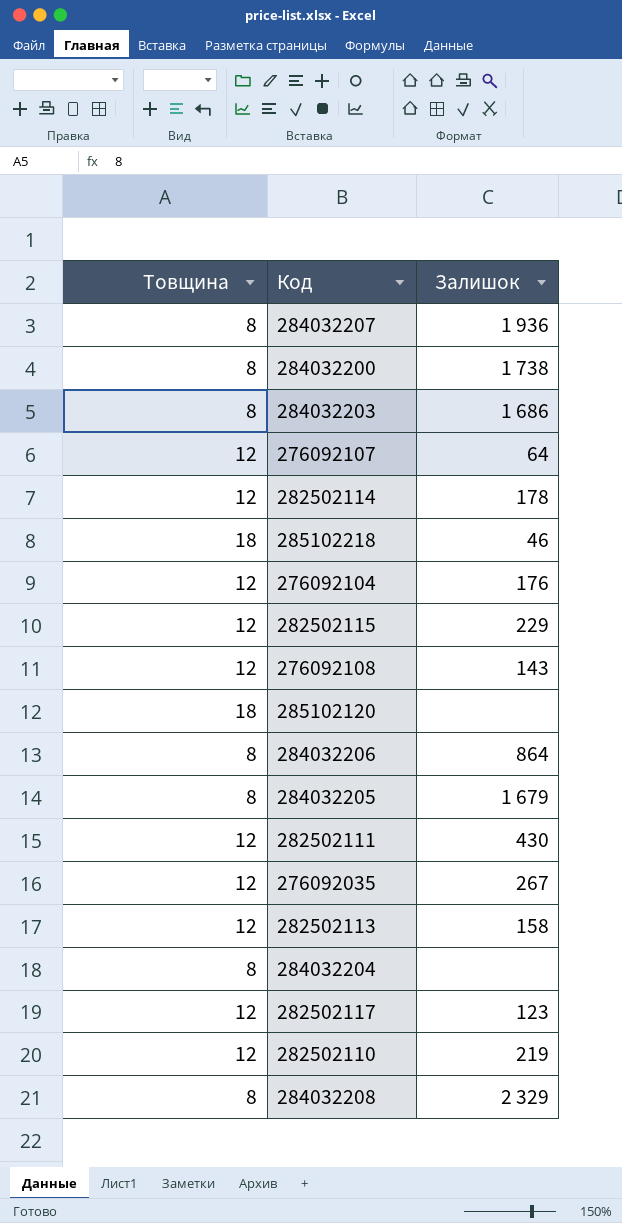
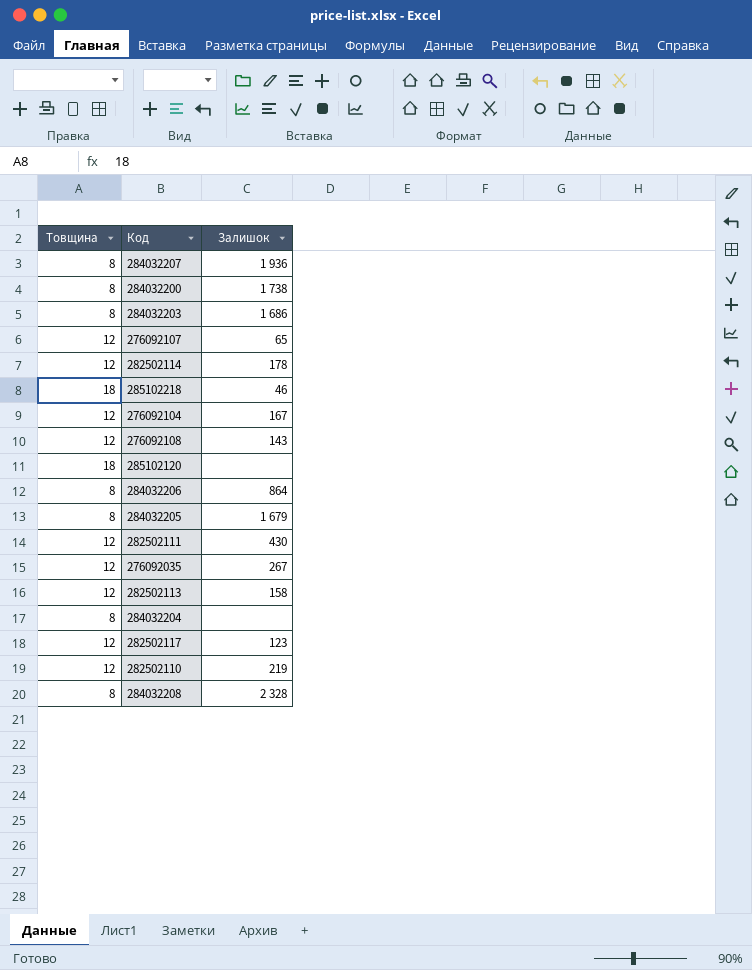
row 282502115: 12 | 229 -> none
276092107 | Залишок: 64 -> 65
276092104 | Залишок: 176 -> 167
284032208 | Залишок: 2 329 -> 2 328

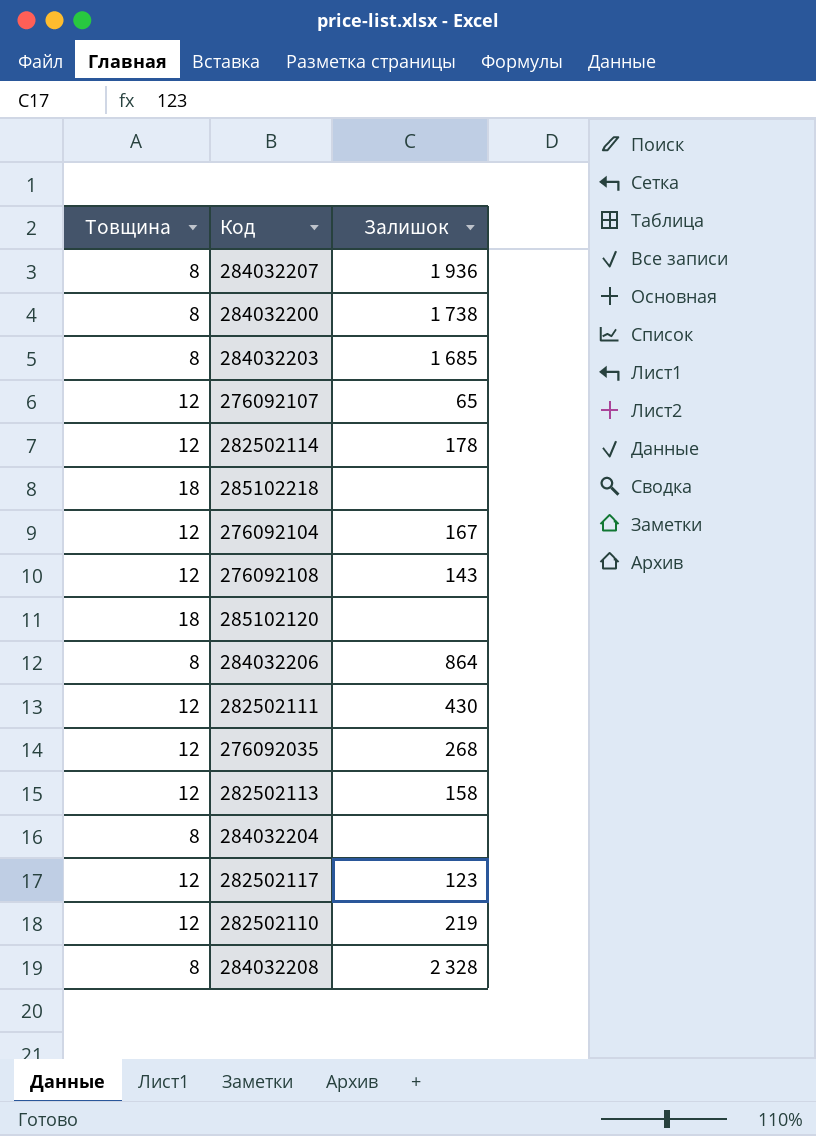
row 284032205: 8 | 1 679 -> none
284032203 | Залишок: 1 686 -> 1 685
285102218 | Залишок: 46 -> none
276092035 | Залишок: 267 -> 268

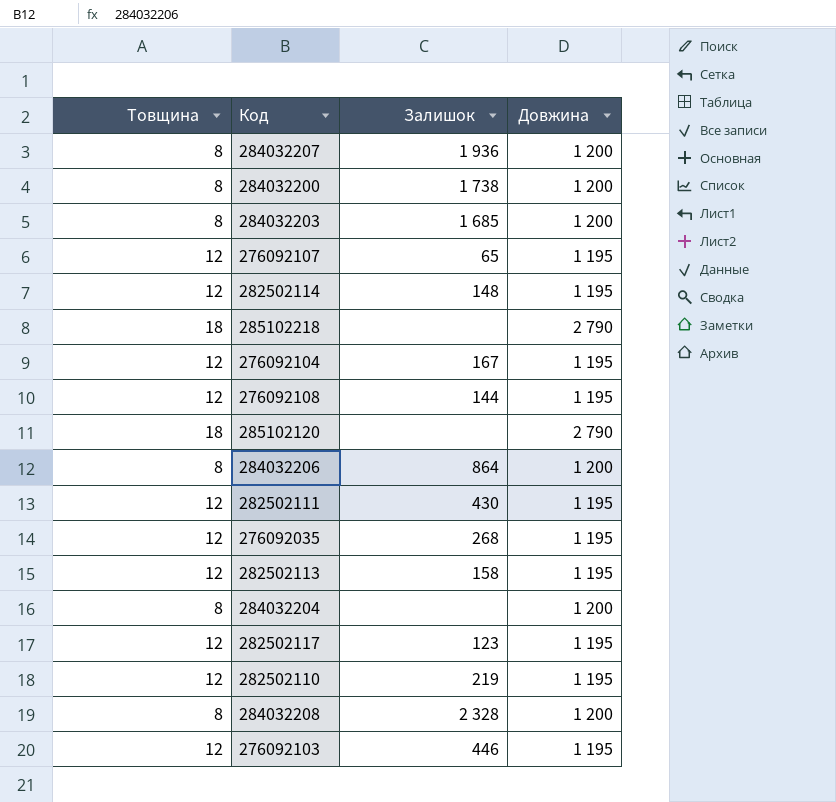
column Довжина | position: none -> 4
282502114 | Залишок: 178 -> 148
276092108 | Залишок: 143 -> 144
row 276092103: none -> 12 | 446 | 1 195

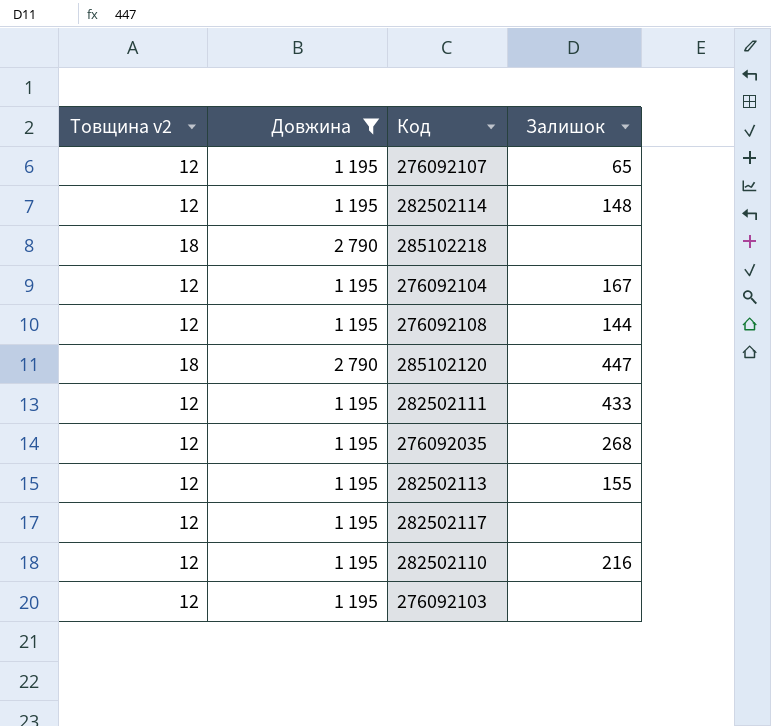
filter: none -> Довжина != 1 200
column name: Товщина -> Товщина v2
column Довжина | position: 4 -> 2
285102120 | Залишок: none -> 447
282502111 | Залишок: 430 -> 433
282502113 | Залишок: 158 -> 155
282502117 | Залишок: 123 -> none
282502110 | Залишок: 219 -> 216
276092103 | Залишок: 446 -> none

